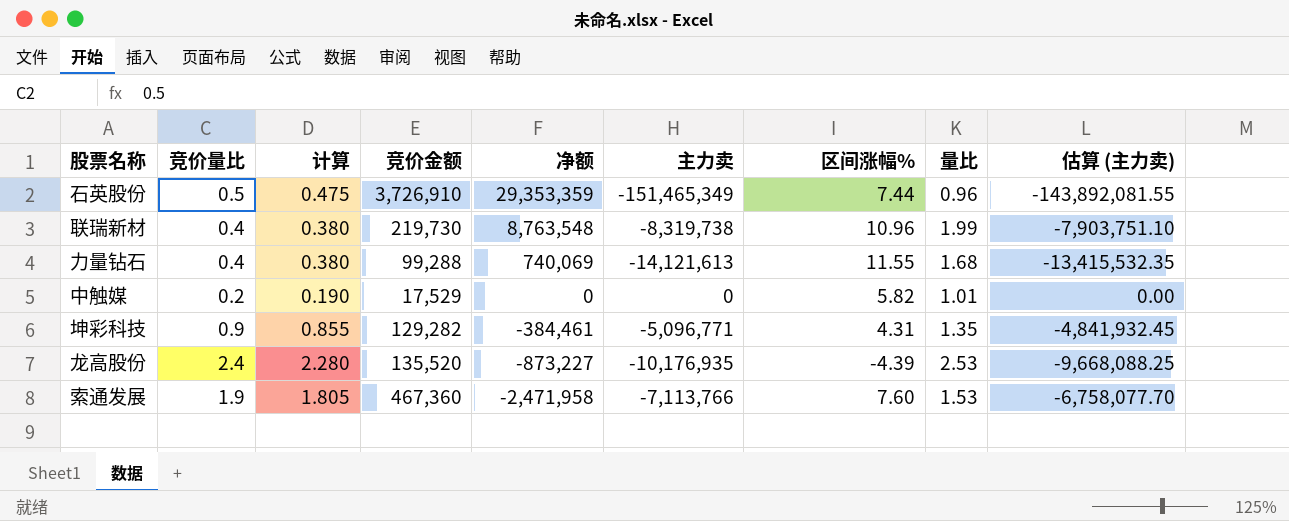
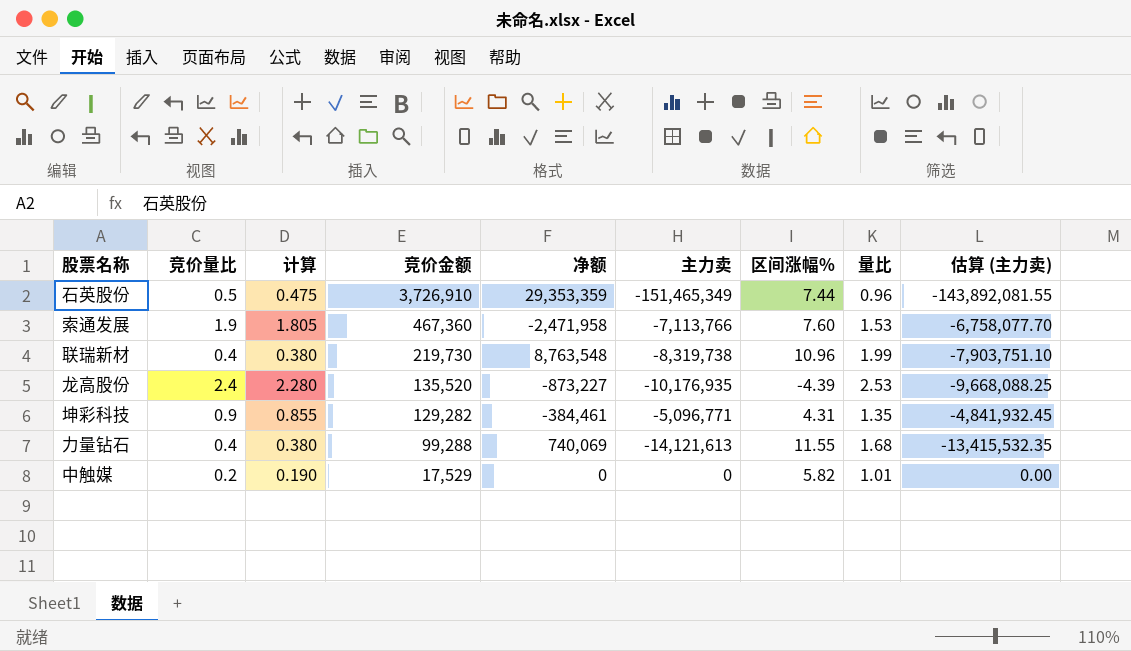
row order: 净额 descending -> 竞价金额 descending

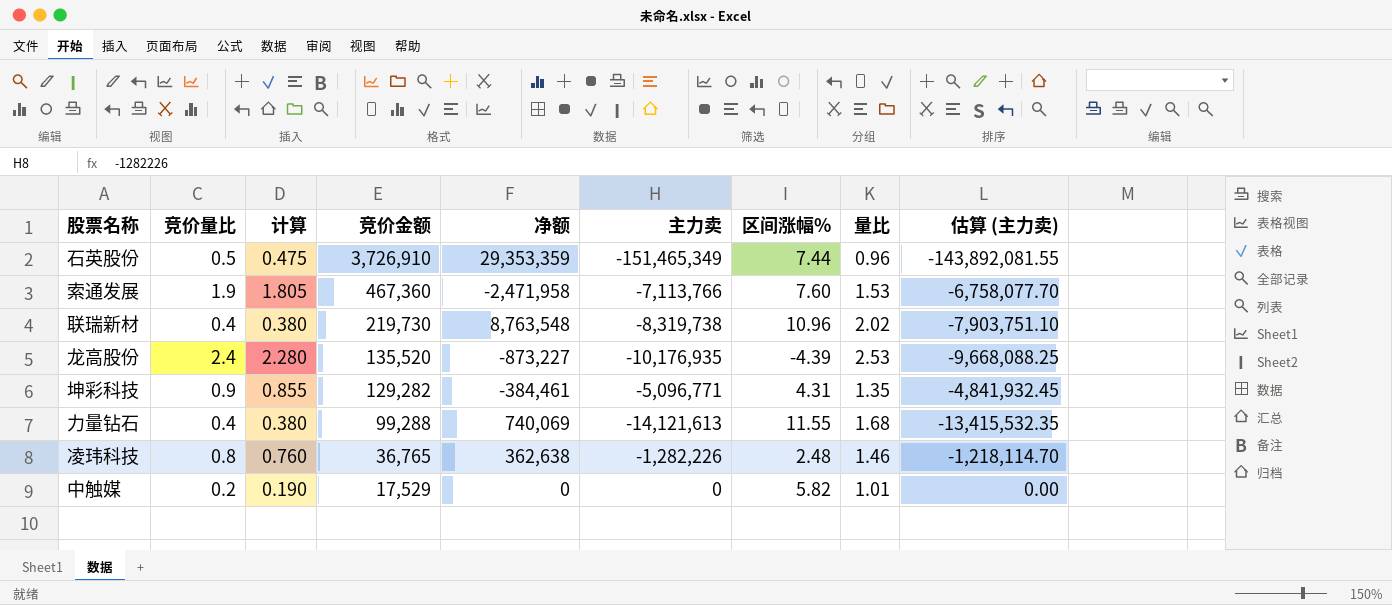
联瑞新材 | 量比: 1.99 -> 2.02
row 凌玮科技: none -> 0.8 | 0.760 | 36,765 | 362,638 | -1,282,226 | 2.48 | 1.46 | -1,218,114.70

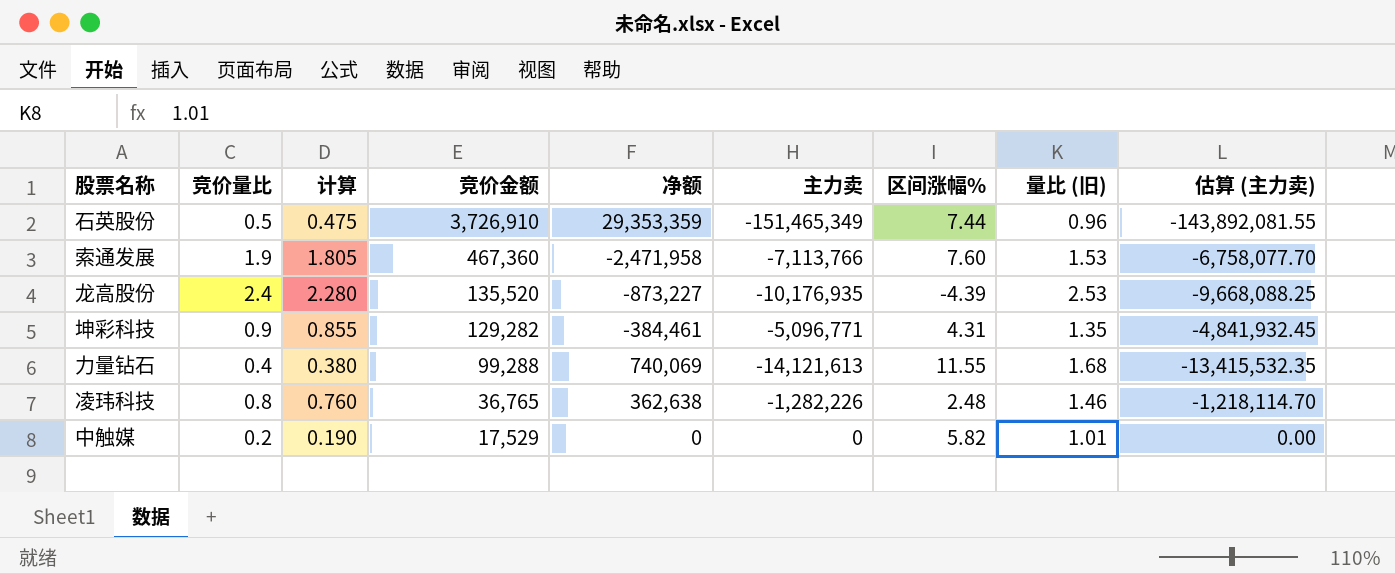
column name: 量比 -> 量比 (旧)
row 联瑞新材: 0.4 | 0.380 | 219,730 | 8,763,548 | -8,319,738 | 10.96 | 2.02 | -7,903,751.10 -> none

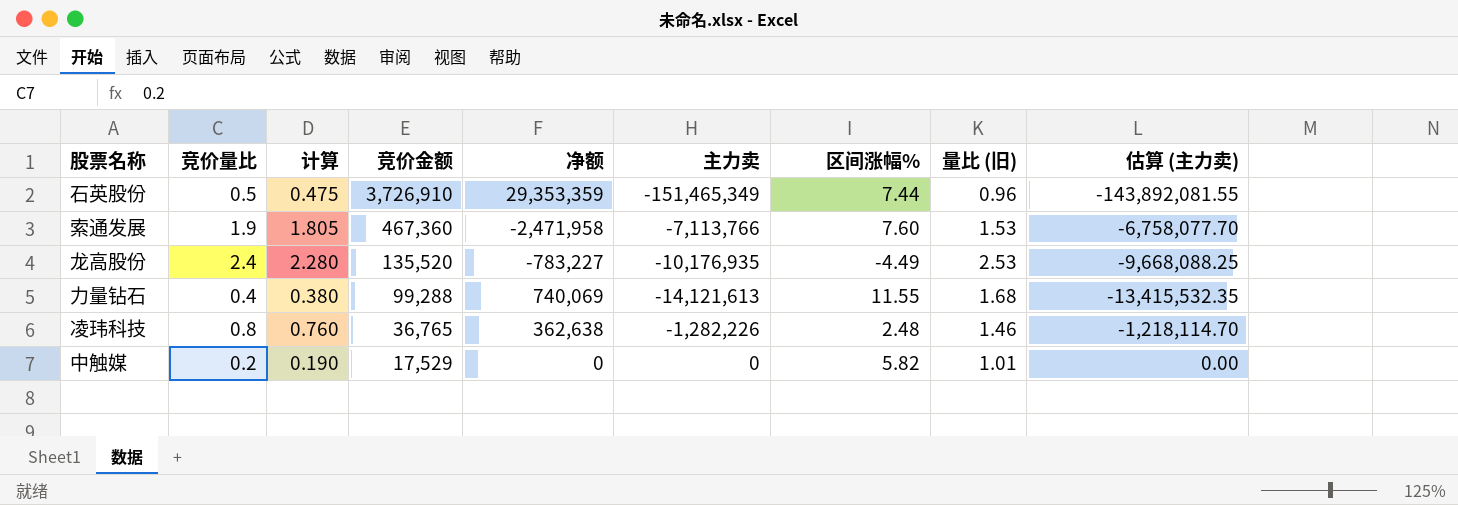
row 坤彩科技: 0.9 | 0.855 | 129,282 | -384,461 | -5,096,771 | 4.31 | 1.35 | -4,841,932.45 -> none
龙高股份 | 净额: -873,227 -> -783,227
龙高股份 | 区间涨幅%: -4.39 -> -4.49

